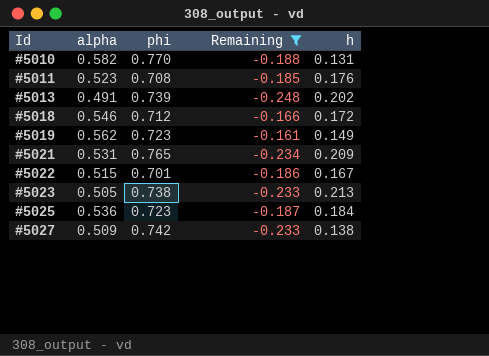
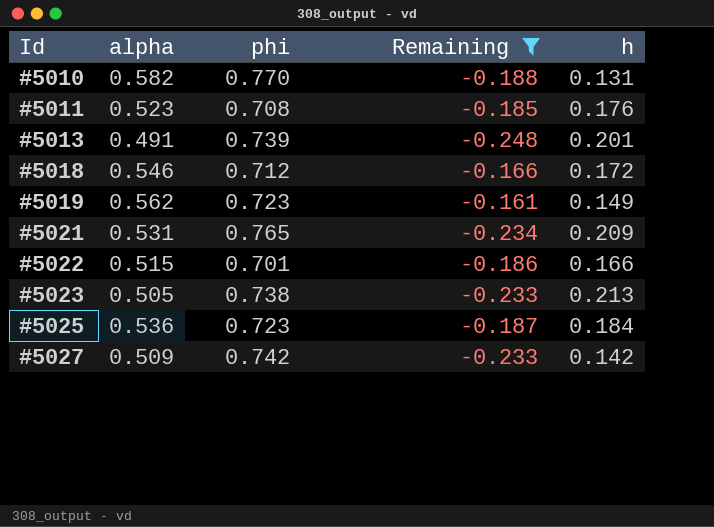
#5013 | h: 0.202 -> 0.201
#5022 | h: 0.167 -> 0.166
#5027 | h: 0.138 -> 0.142

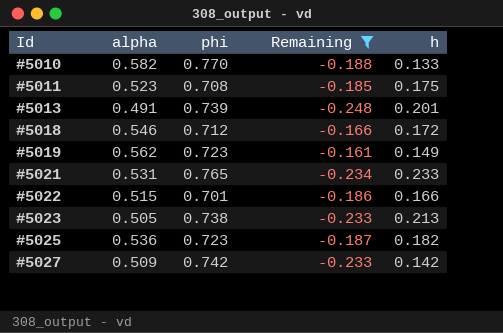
#5010 | h: 0.131 -> 0.133
#5011 | h: 0.176 -> 0.175
#5021 | h: 0.209 -> 0.233
#5025 | h: 0.184 -> 0.182

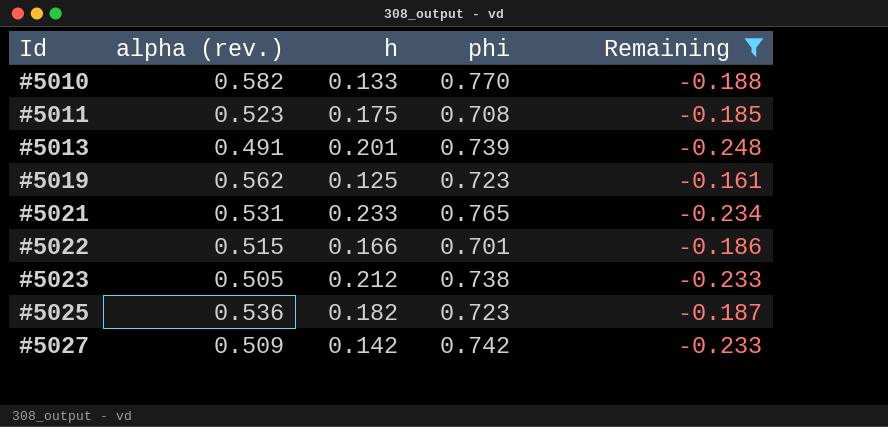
column name: alpha -> alpha (rev.)
column h | position: 5 -> 3
row #5018: 0.546 | 0.712 | -0.166 | 0.172 -> none
#5019 | h: 0.149 -> 0.125
#5023 | h: 0.213 -> 0.212

